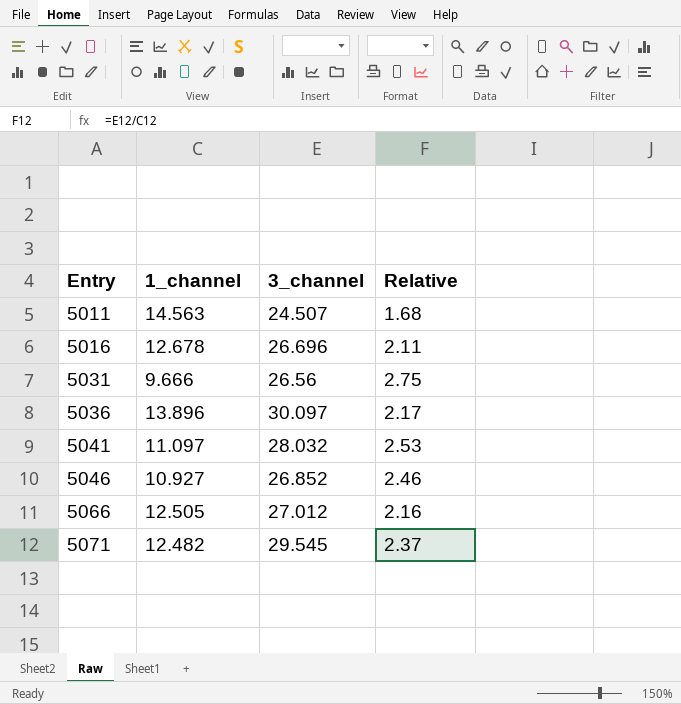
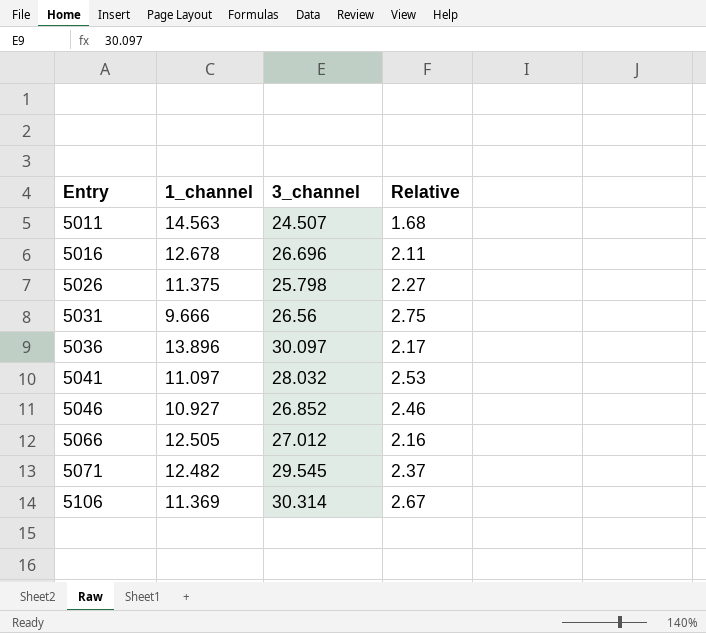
row 5026: none -> 11.375 | 25.798 | 2.27
row 5106: none -> 11.369 | 30.314 | 2.67

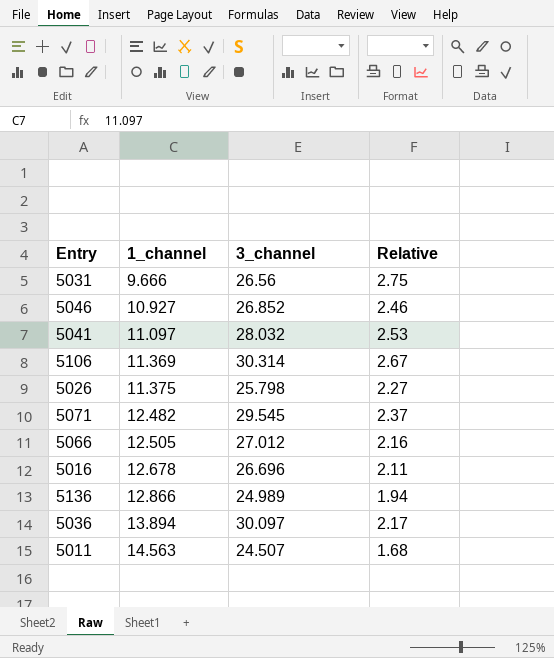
row order: Entry ascending -> 1_channel ascending
row 5136: none -> 12.866 | 24.989 | 1.94
5036 | 1_channel: 13.896 -> 13.894

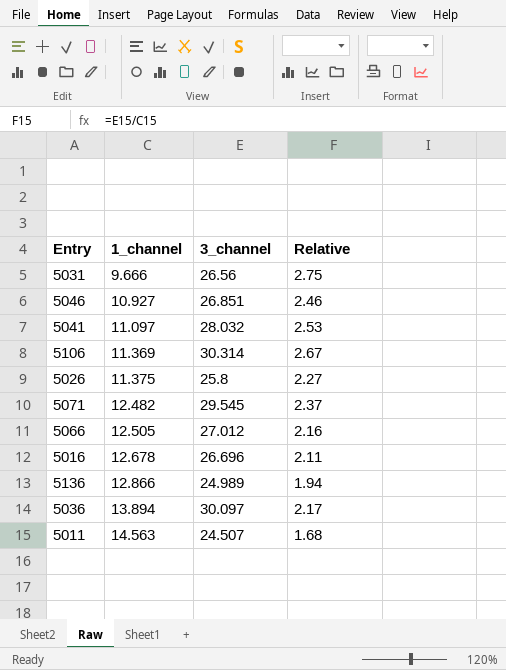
5046 | 3_channel: 26.852 -> 26.851
5026 | 3_channel: 25.798 -> 25.8

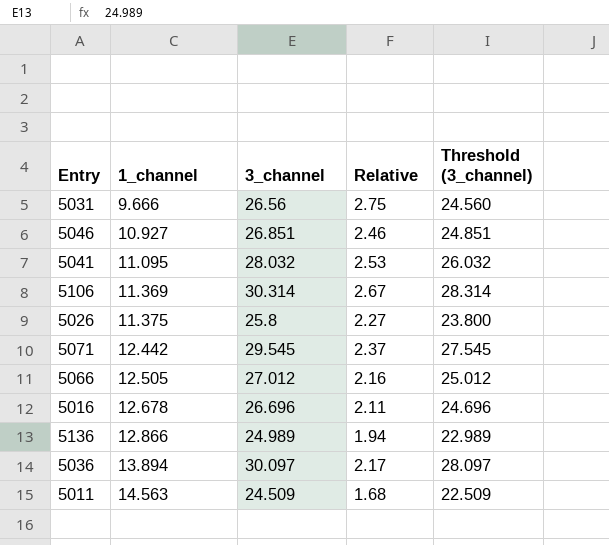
column Threshold (3_channel) | formula: none -> [3_channel] - 2
5041 | 1_channel: 11.097 -> 11.095
5071 | 1_channel: 12.482 -> 12.442
5011 | 3_channel: 24.507 -> 24.509

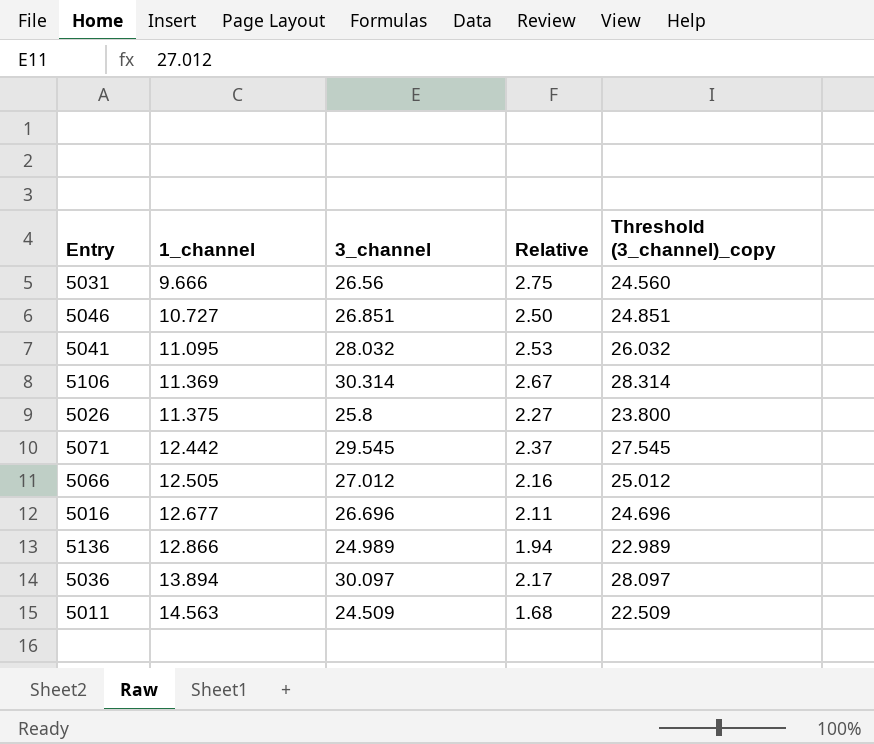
column name: Threshold (3_channel) -> Threshold (3_channel)_copy
5046 | 1_channel: 10.927 -> 10.727
5046 | Relative: 2.46 -> 2.50
5016 | 1_channel: 12.678 -> 12.677

